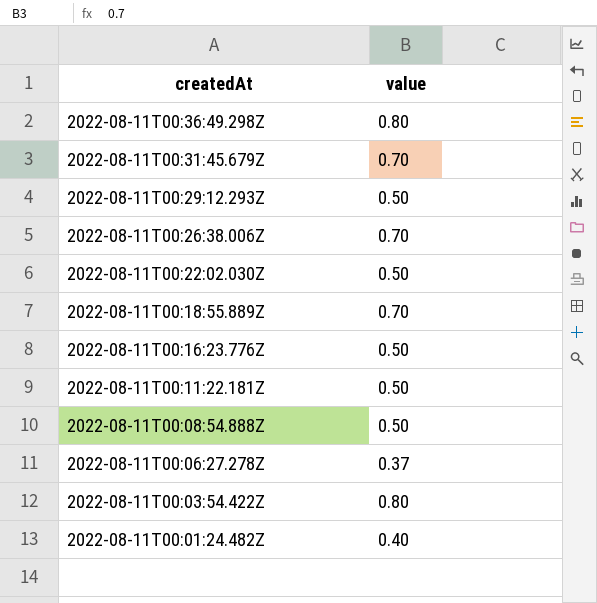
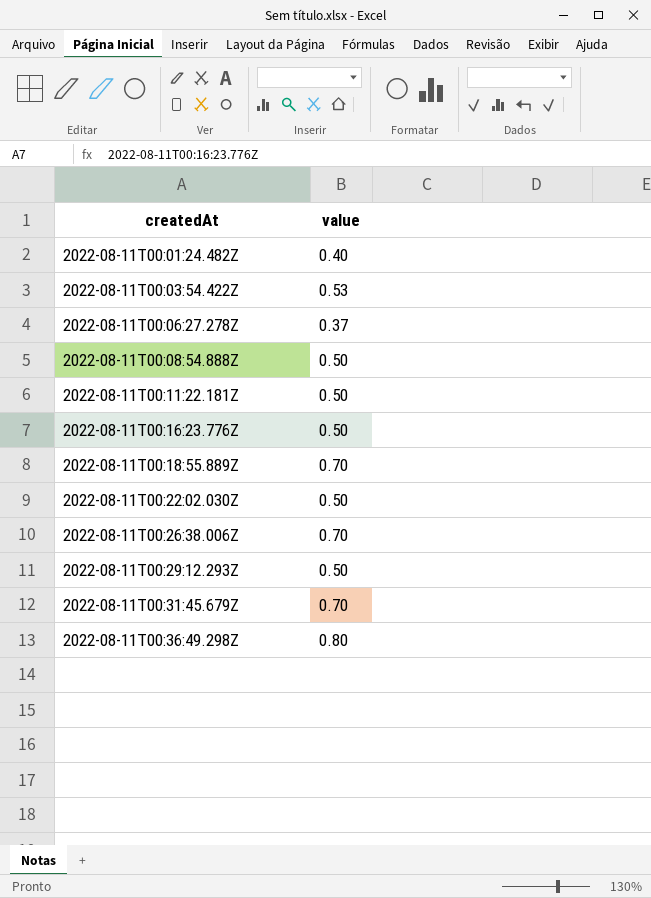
row order: createdAt descending -> createdAt ascending
2022-08-11T00:03:54.422Z | value: 0.80 -> 0.53

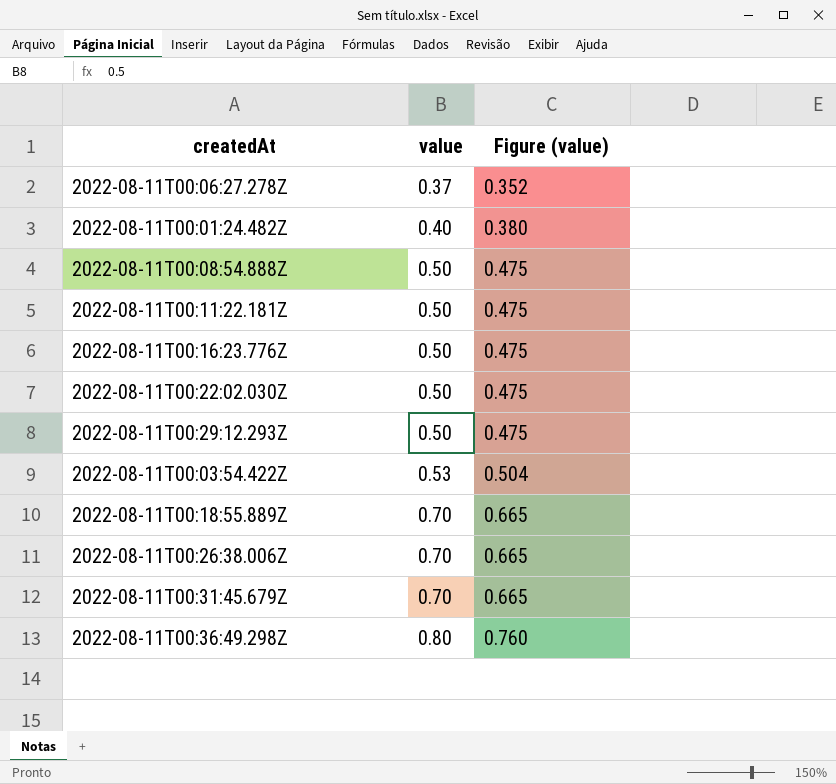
row order: createdAt ascending -> value ascending
column Figure (value) | formula: none -> [value] * 0.95

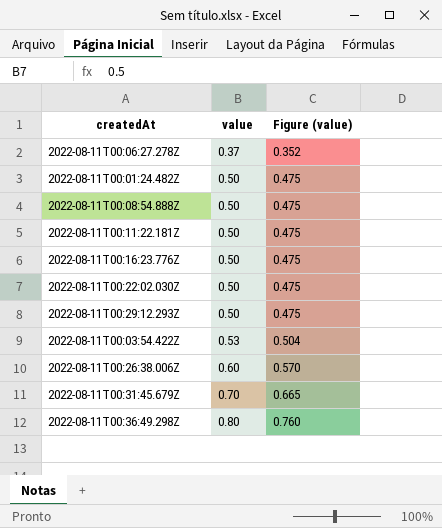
row 2022-08-11T00:18:55.889Z: 0.70 | 0.665 -> none
2022-08-11T00:01:24.482Z | value: 0.40 -> 0.50
2022-08-11T00:01:24.482Z | Figure (value): 0.380 -> 0.475
2022-08-11T00:26:38.006Z | value: 0.70 -> 0.60
2022-08-11T00:26:38.006Z | Figure (value): 0.665 -> 0.570

